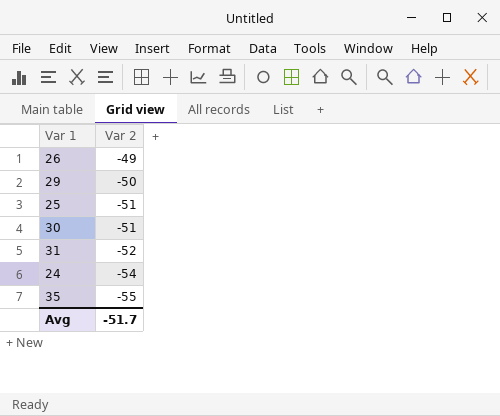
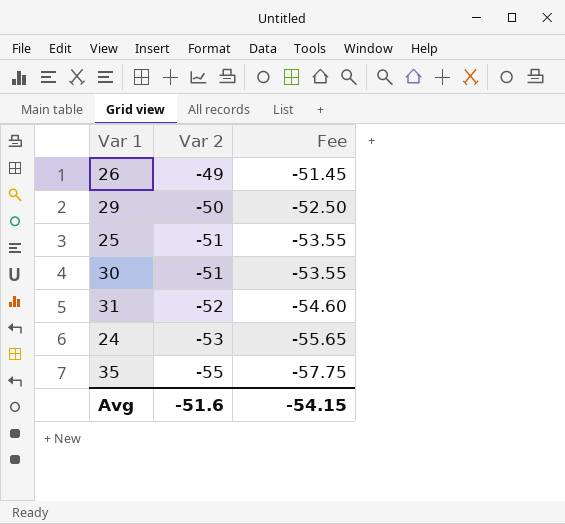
column Fee | formula: none -> [Var 2] * 1.05
24 | Var 2: -54 -> -53
Avg | Var 2: -51.7 -> -51.6

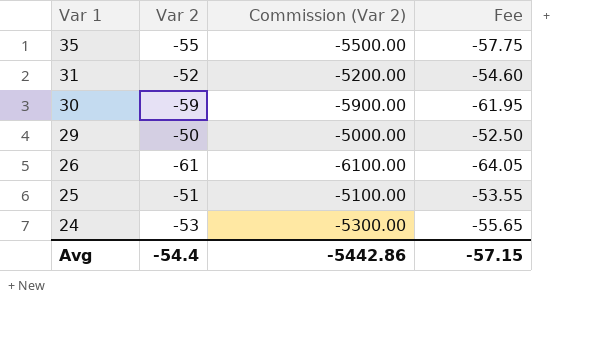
row order: Var 2 descending -> Var 1 descending
column Commission (Var 2) | formula: none -> [Var 2] * 100
30 | Var 2: -51 -> -59
30 | Fee: -53.55 -> -61.95
26 | Var 2: -49 -> -61
26 | Fee: -51.45 -> -64.05
Avg | Var 2: -51.6 -> -54.4
Avg | Fee: -54.15 -> -57.15

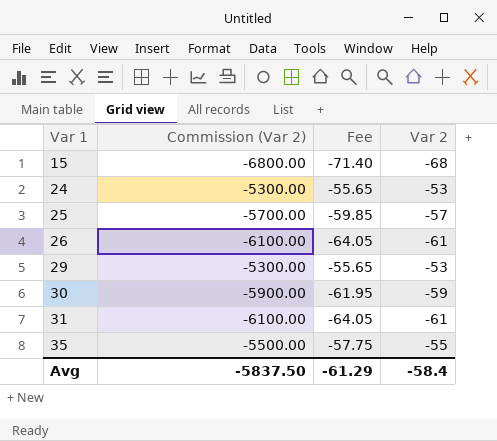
row order: Var 1 descending -> Var 1 ascending
column Var 2 | position: 2 -> 4
row 15: none -> -6800.00 | -71.40 | -68
25 | Commission (Var 2): -5100.00 -> -5700.00
25 | Fee: -53.55 -> -59.85
25 | Var 2: -51 -> -57
29 | Commission (Var 2): -5000.00 -> -5300.00
29 | Fee: -52.50 -> -55.65
29 | Var 2: -50 -> -53
31 | Commission (Var 2): -5200.00 -> -6100.00
31 | Fee: -54.60 -> -64.05
31 | Var 2: -52 -> -61
Avg | Commission (Var 2): -5442.86 -> -5837.50
Avg | Fee: -57.15 -> -61.29
Avg | Var 2: -54.4 -> -58.4

